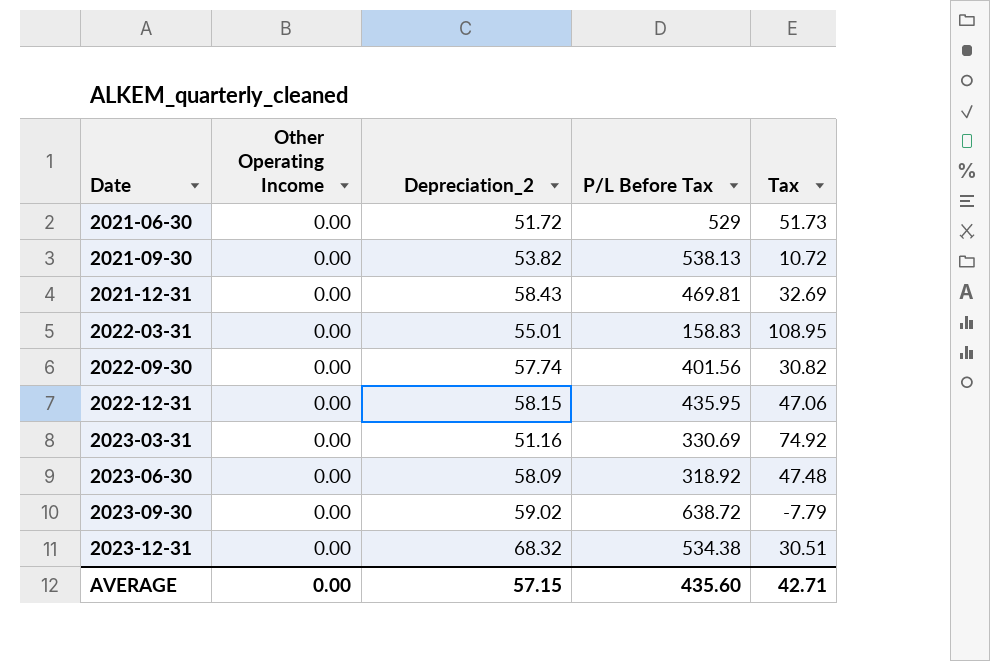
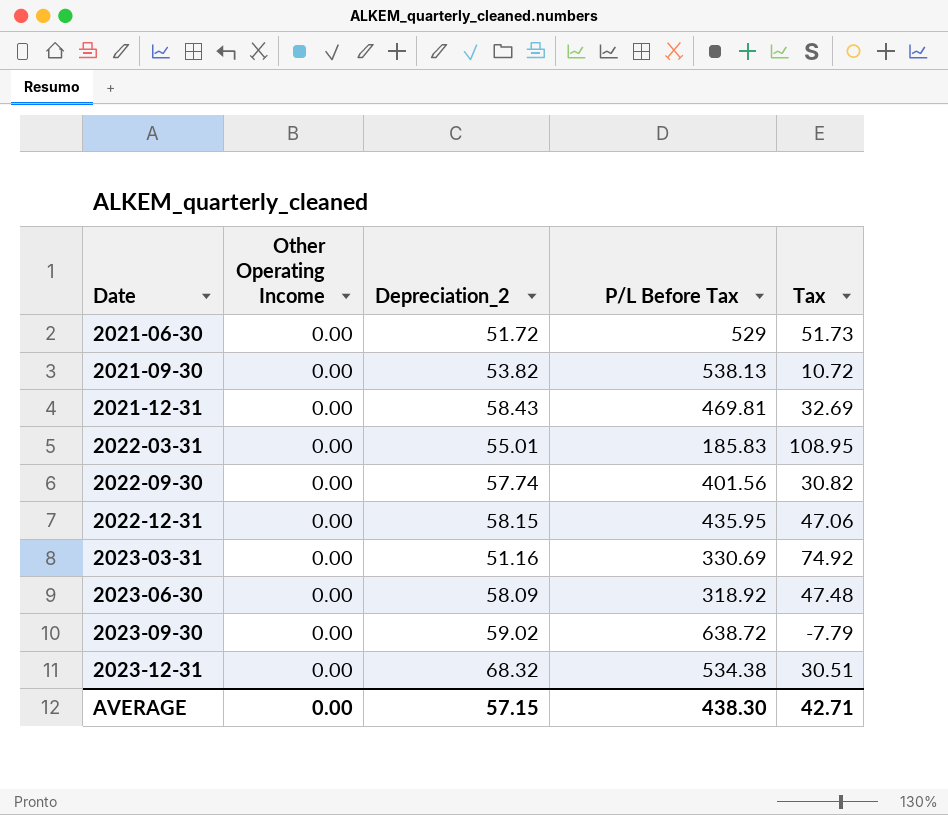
2022-03-31 | P/L Before Tax: 158.83 -> 185.83
AVERAGE | P/L Before Tax: 435.60 -> 438.30

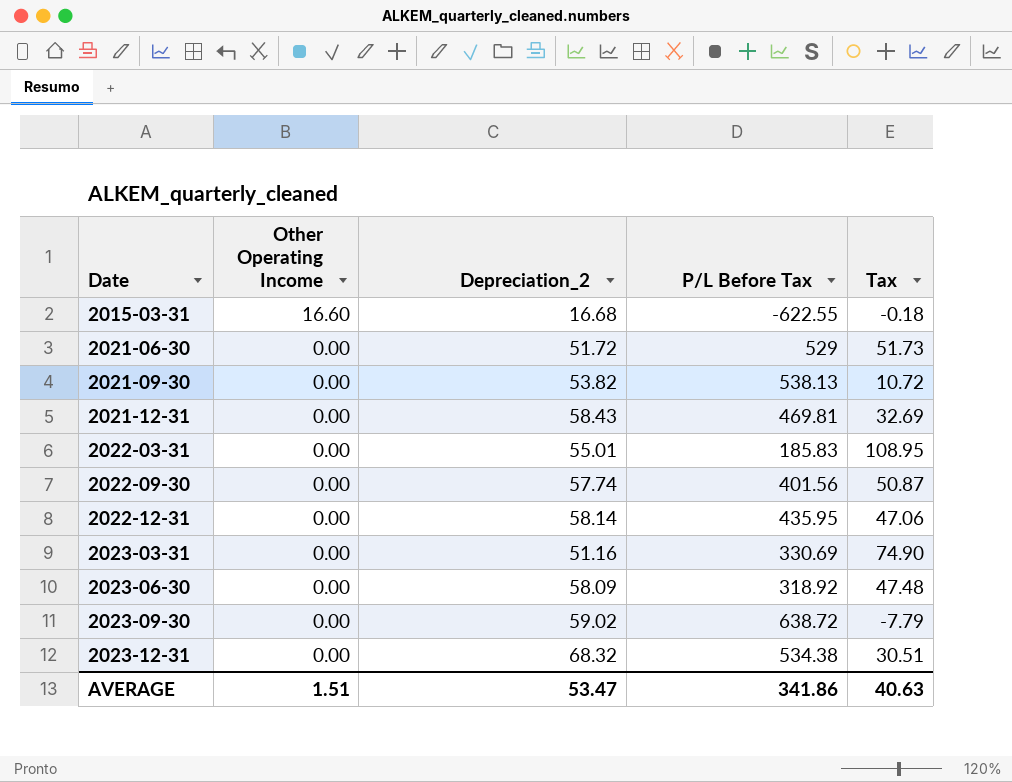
row 2015-03-31: none -> 16.60 | 16.68 | -622.55 | -0.18
2022-09-30 | Tax: 30.82 -> 50.87
2022-12-31 | Depreciation_2: 58.15 -> 58.14
2023-03-31 | Tax: 74.92 -> 74.90
AVERAGE | Other Operating Income: 0.00 -> 1.51
AVERAGE | Depreciation_2: 57.15 -> 53.47
AVERAGE | P/L Before Tax: 438.30 -> 341.86
AVERAGE | Tax: 42.71 -> 40.63

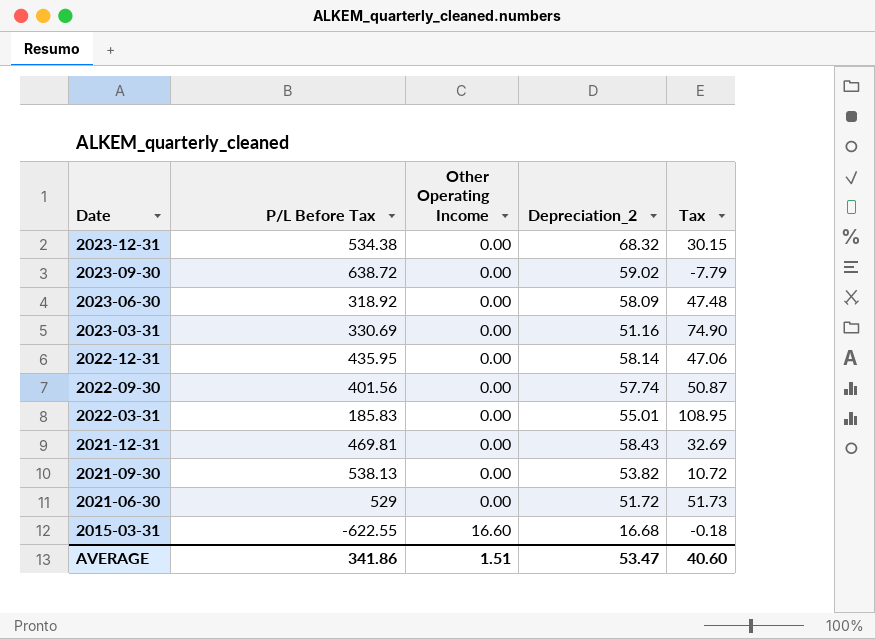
row order: Date ascending -> Date descending
column P/L Before Tax | position: 4 -> 2
2023-12-31 | Tax: 30.51 -> 30.15
AVERAGE | Tax: 40.63 -> 40.60

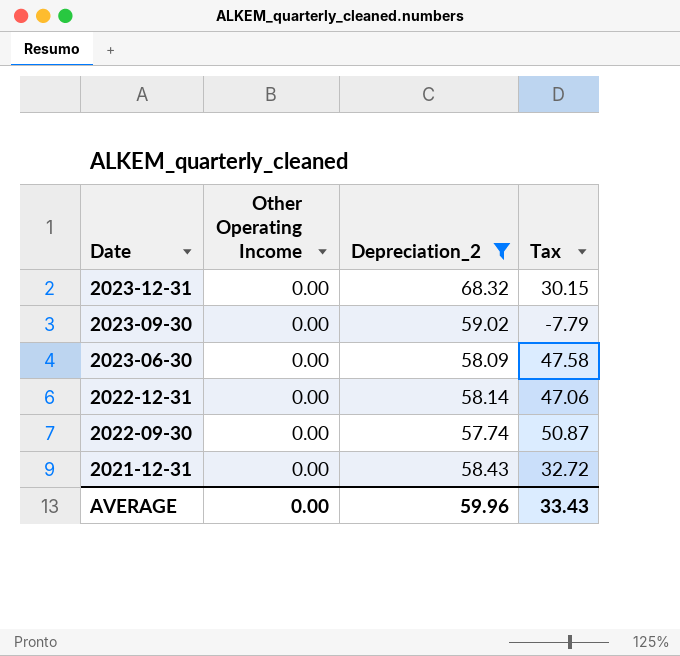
filter: none -> Depreciation_2 >= 57.74
column P/L Before Tax | position: 2 -> none
2023-06-30 | Tax: 47.48 -> 47.58
2021-12-31 | Tax: 32.69 -> 32.72
AVERAGE | Other Operating Income: 1.51 -> 0.00
AVERAGE | Depreciation_2: 53.47 -> 59.96
AVERAGE | Tax: 40.60 -> 33.43

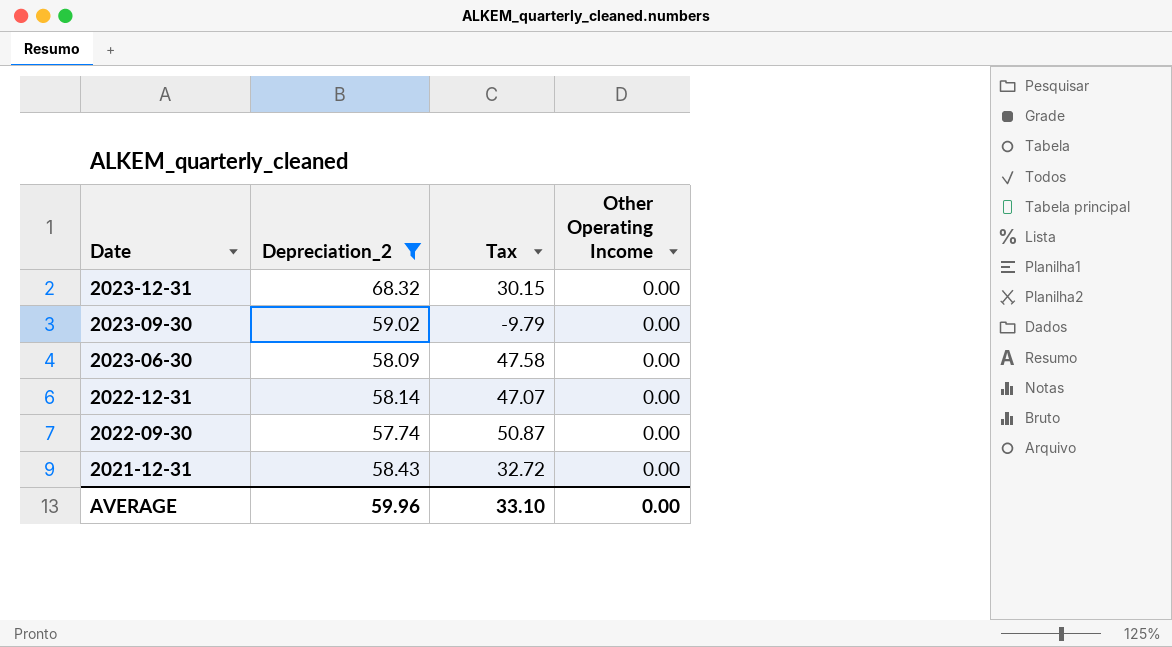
column Other Operating Income | position: 2 -> 4
2023-09-30 | Tax: -7.79 -> -9.79
2022-12-31 | Tax: 47.06 -> 47.07
AVERAGE | Tax: 33.43 -> 33.10

